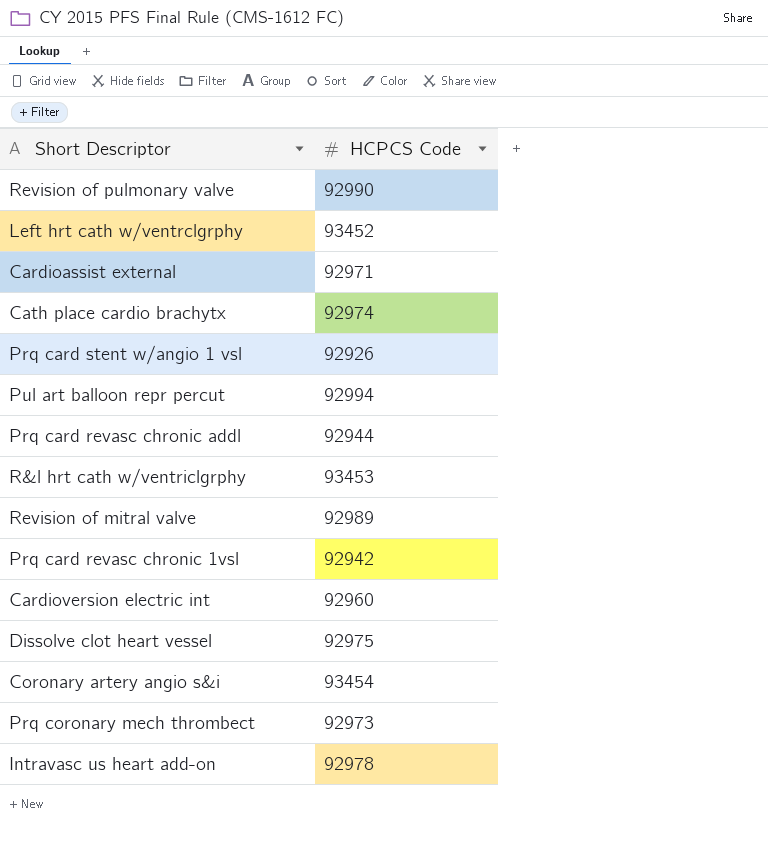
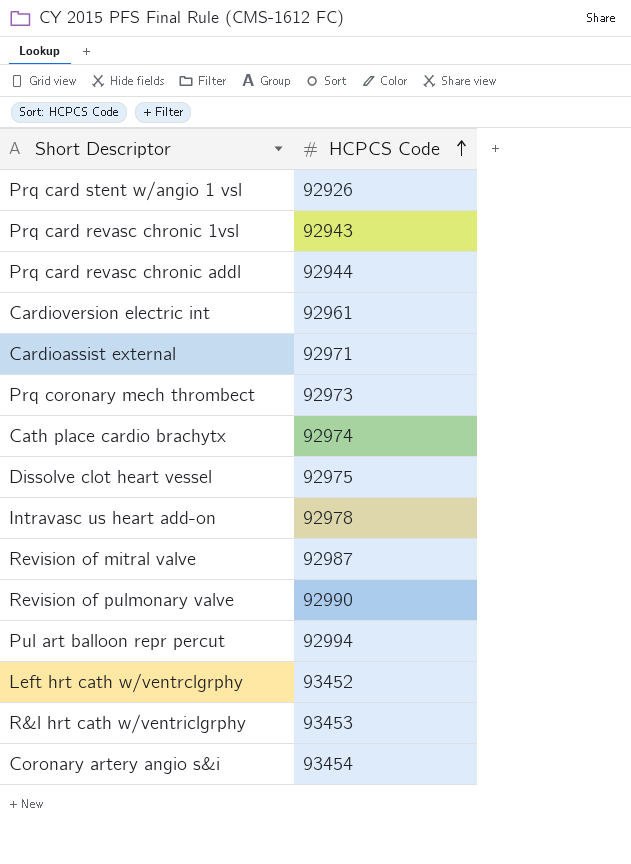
row order: none -> HCPCS Code ascending
Prq card revasc chronic 1vsl | HCPCS Code: 92942 -> 92943
Cardioversion electric int | HCPCS Code: 92960 -> 92961
Revision of mitral valve | HCPCS Code: 92989 -> 92987

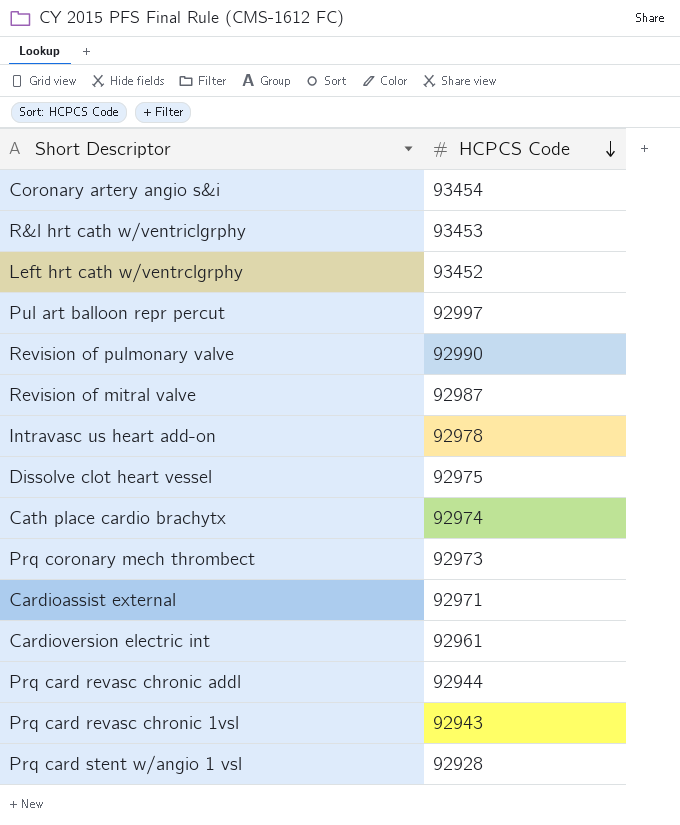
row order: HCPCS Code ascending -> HCPCS Code descending
Pul art balloon repr percut | HCPCS Code: 92994 -> 92997
Prq card stent w/angio 1 vsl | HCPCS Code: 92926 -> 92928

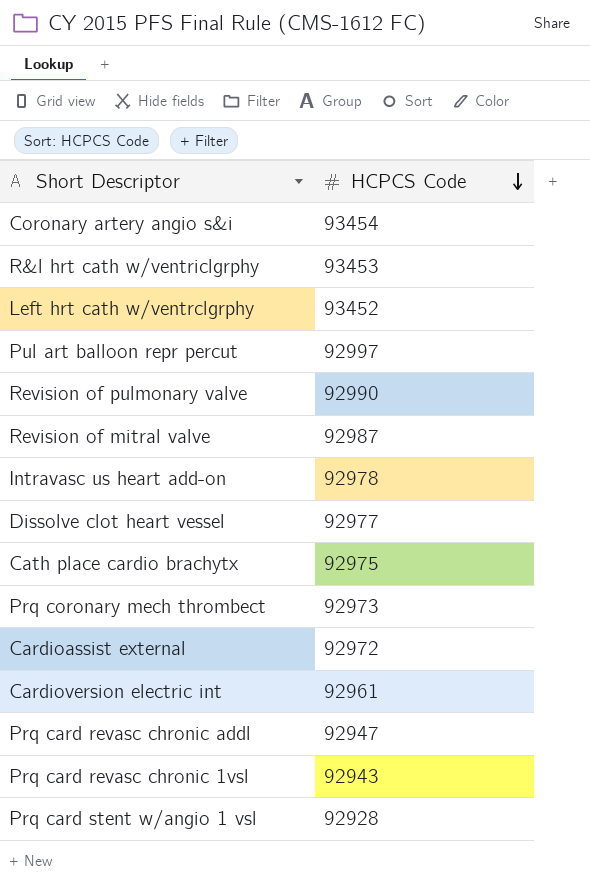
Dissolve clot heart vessel | HCPCS Code: 92975 -> 92977
Cath place cardio brachytx | HCPCS Code: 92974 -> 92975
Cardioassist external | HCPCS Code: 92971 -> 92972
Prq card revasc chronic addl | HCPCS Code: 92944 -> 92947

